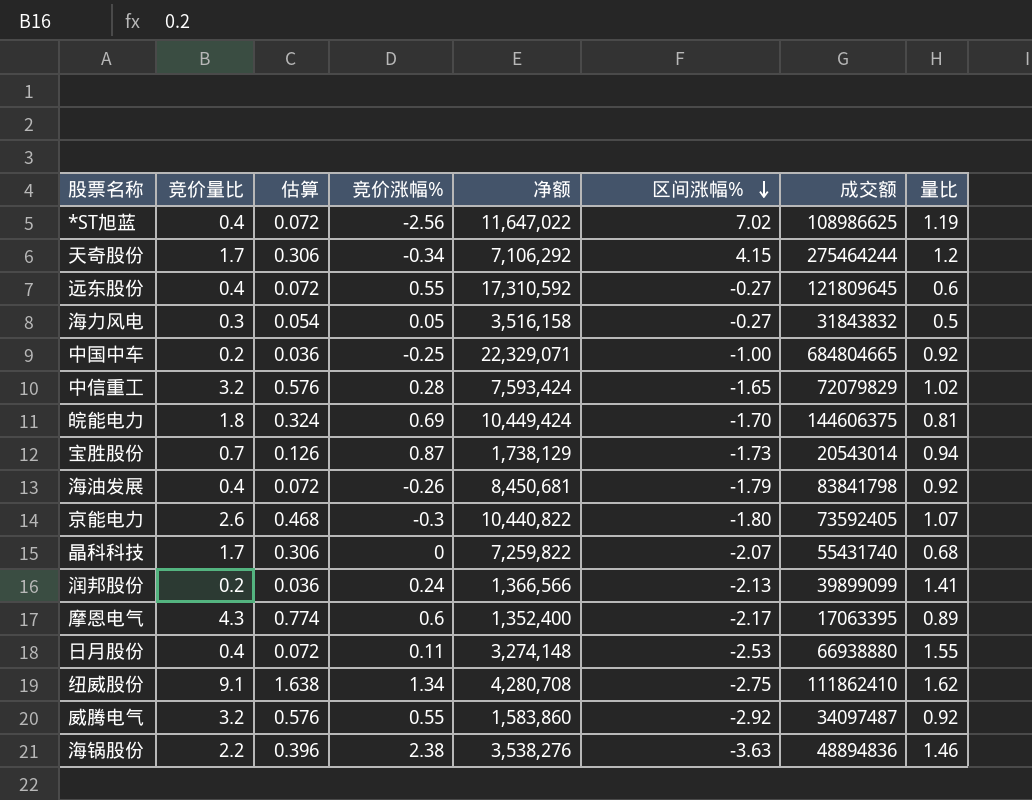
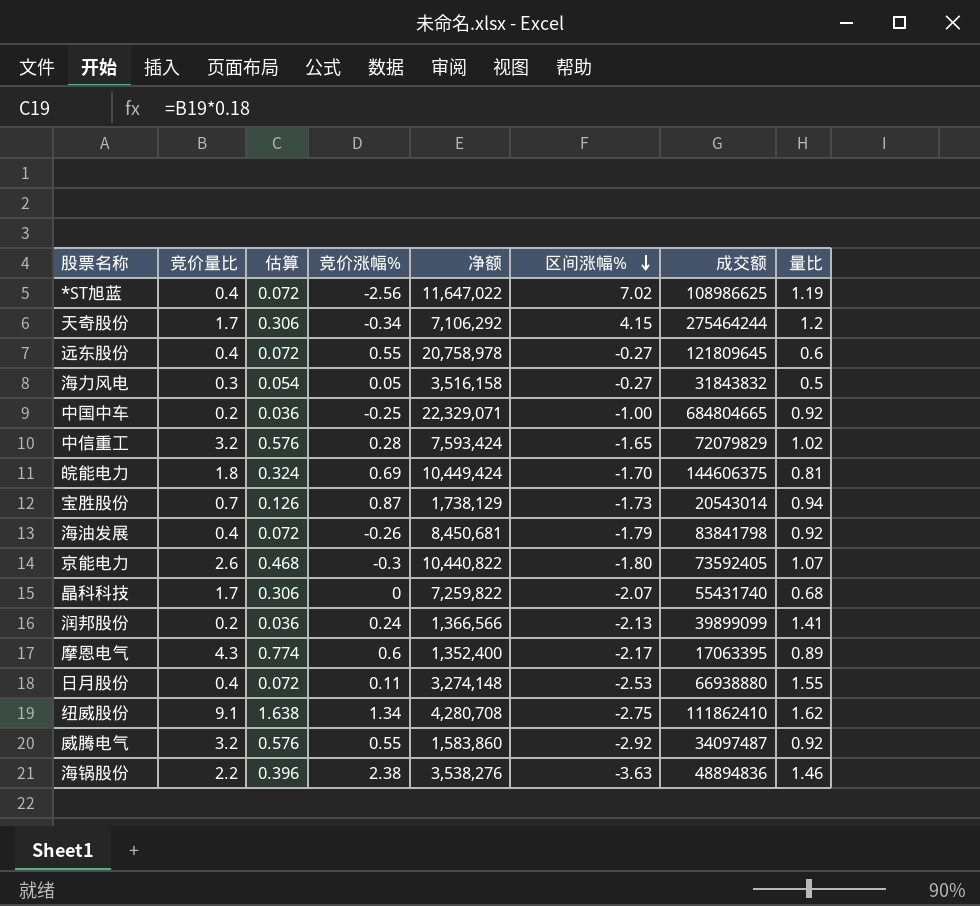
远东股份 | 净额: 17,310,592 -> 20,758,978

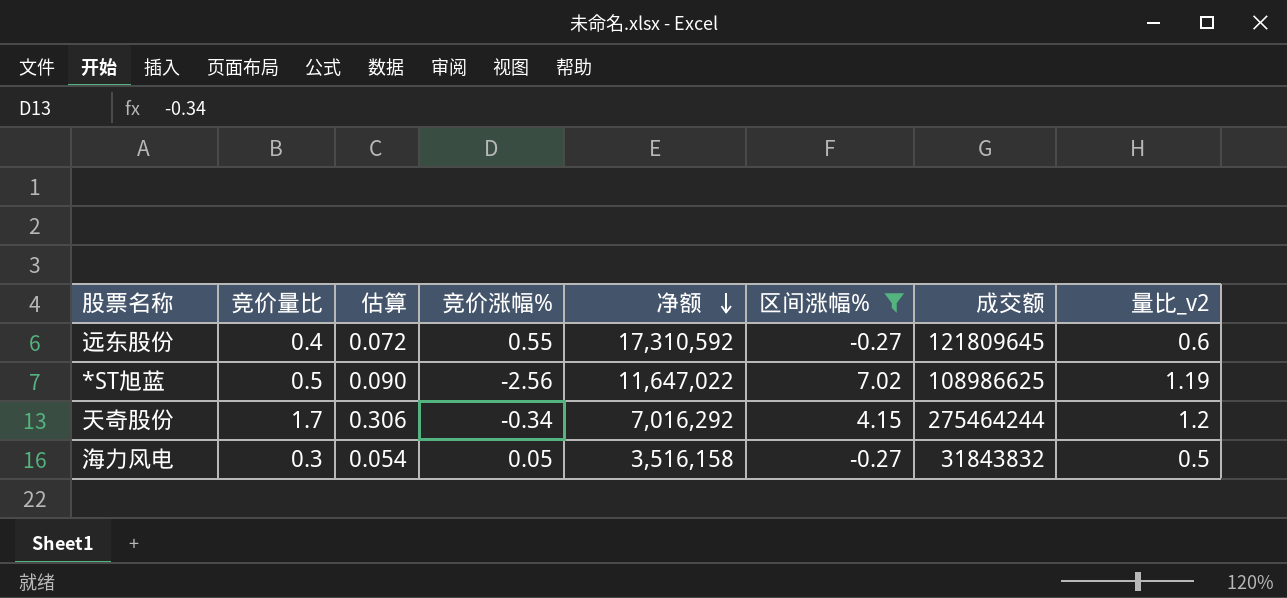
filter: none -> 区间涨幅% >= -0.27
row order: 区间涨幅% descending -> 净额 descending
column name: 量比 -> 量比_v2
远东股份 | 净额: 20,758,978 -> 17,310,592
*ST旭蓝 | 竞价量比: 0.4 -> 0.5
*ST旭蓝 | 估算: 0.072 -> 0.090
天奇股份 | 净额: 7,106,292 -> 7,016,292

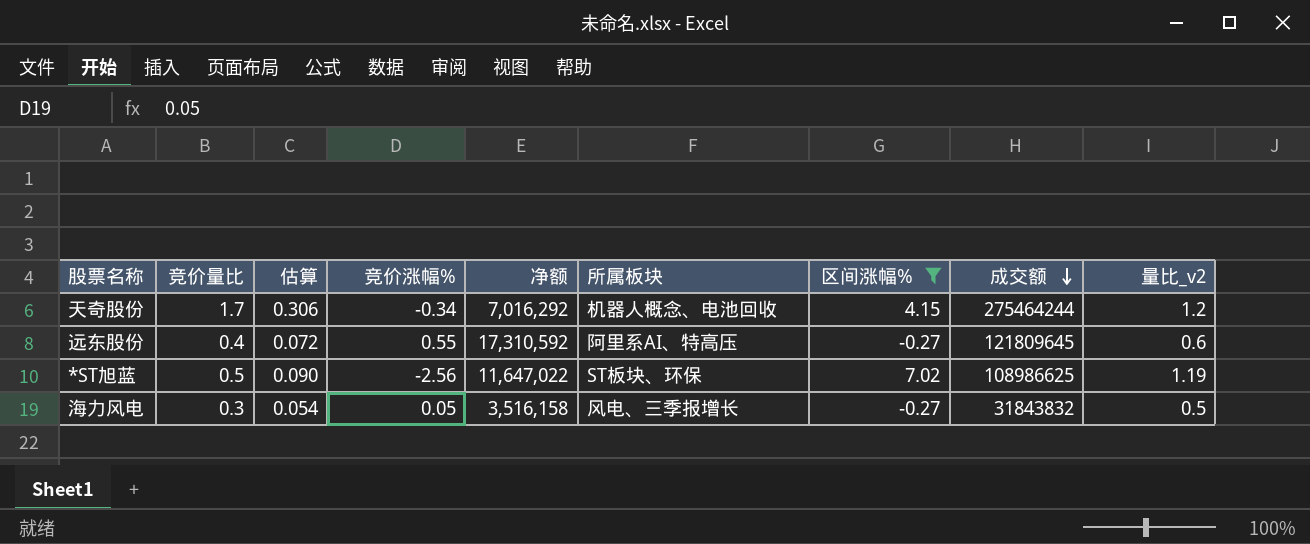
row order: 净额 descending -> 成交额 descending
column 所属板块 | position: none -> 6

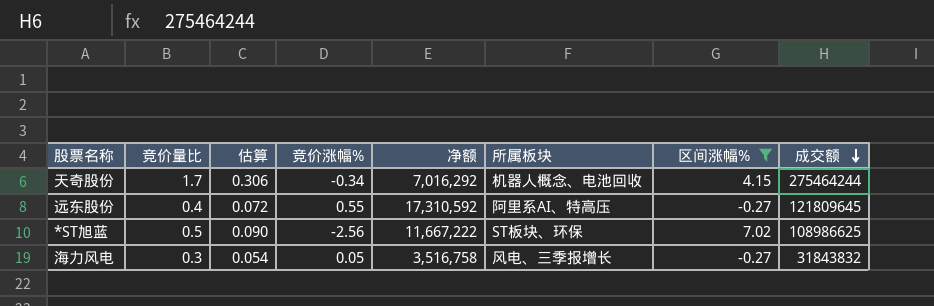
column 量比_v2 | position: 9 -> none
*ST旭蓝 | 净额: 11,647,022 -> 11,667,222
海力风电 | 净额: 3,516,158 -> 3,516,758

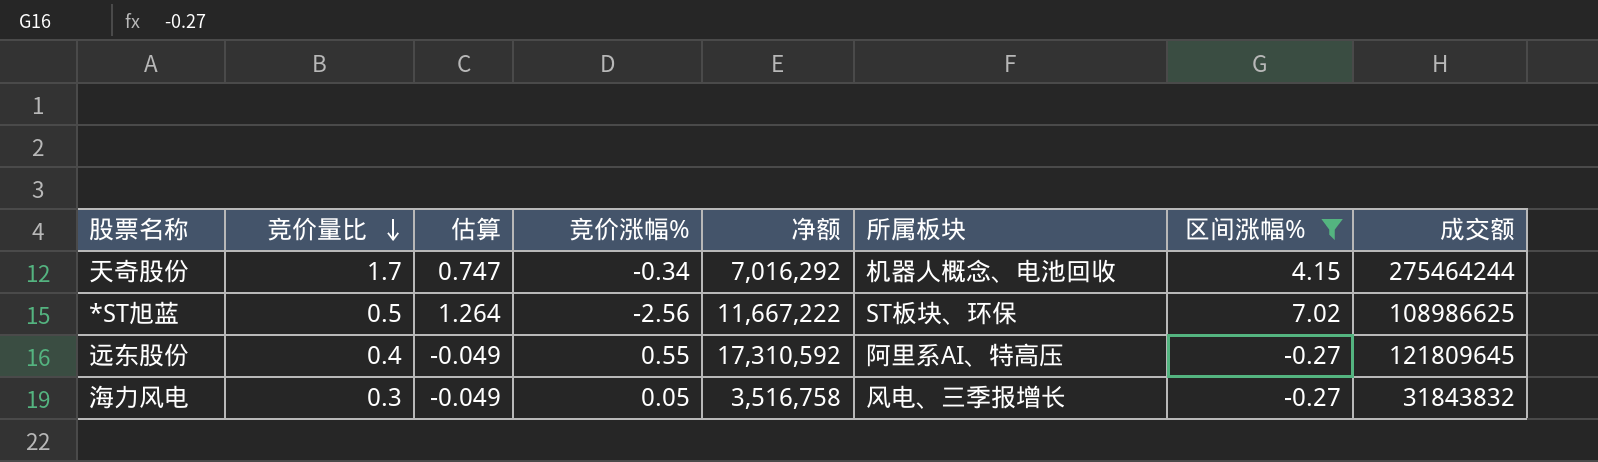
row order: 成交额 descending -> 竞价量比 descending
column 估算 | formula: [竞价量比] * 0.18 -> [区间涨幅%] * 0.18

